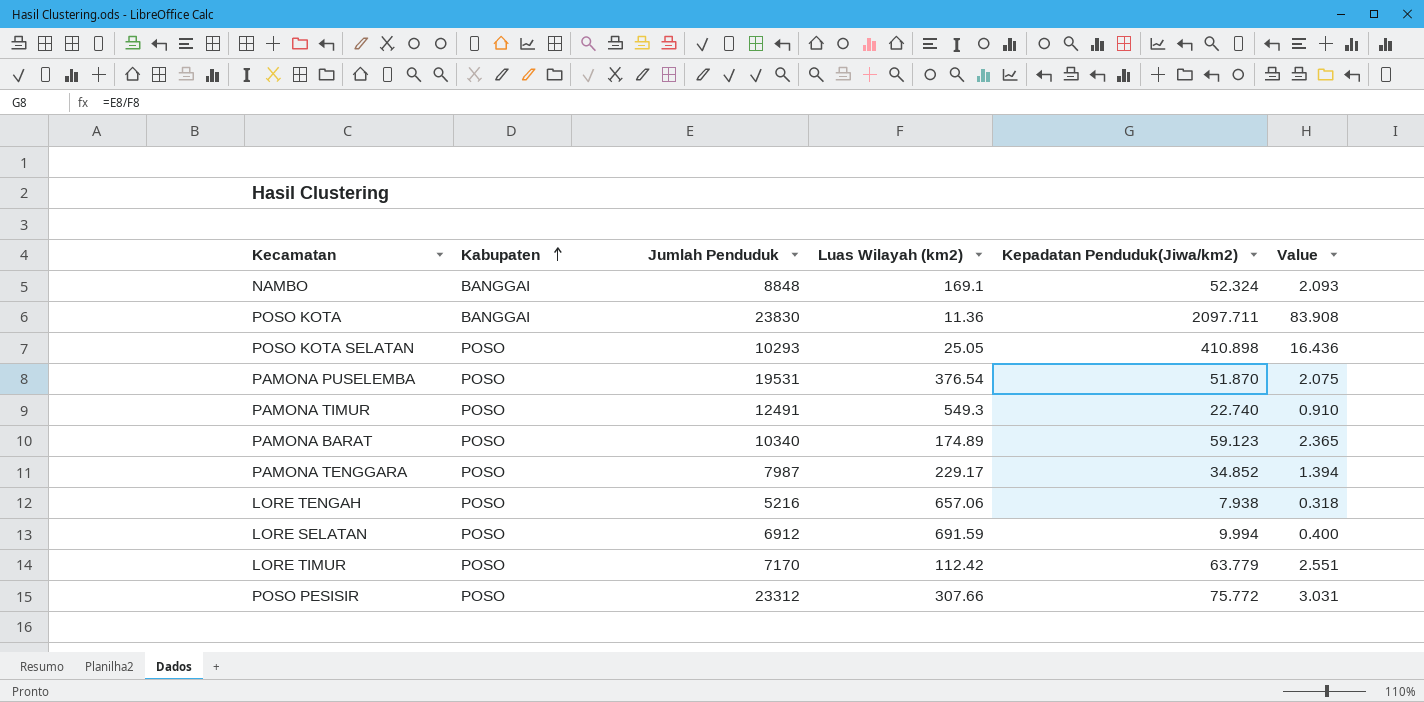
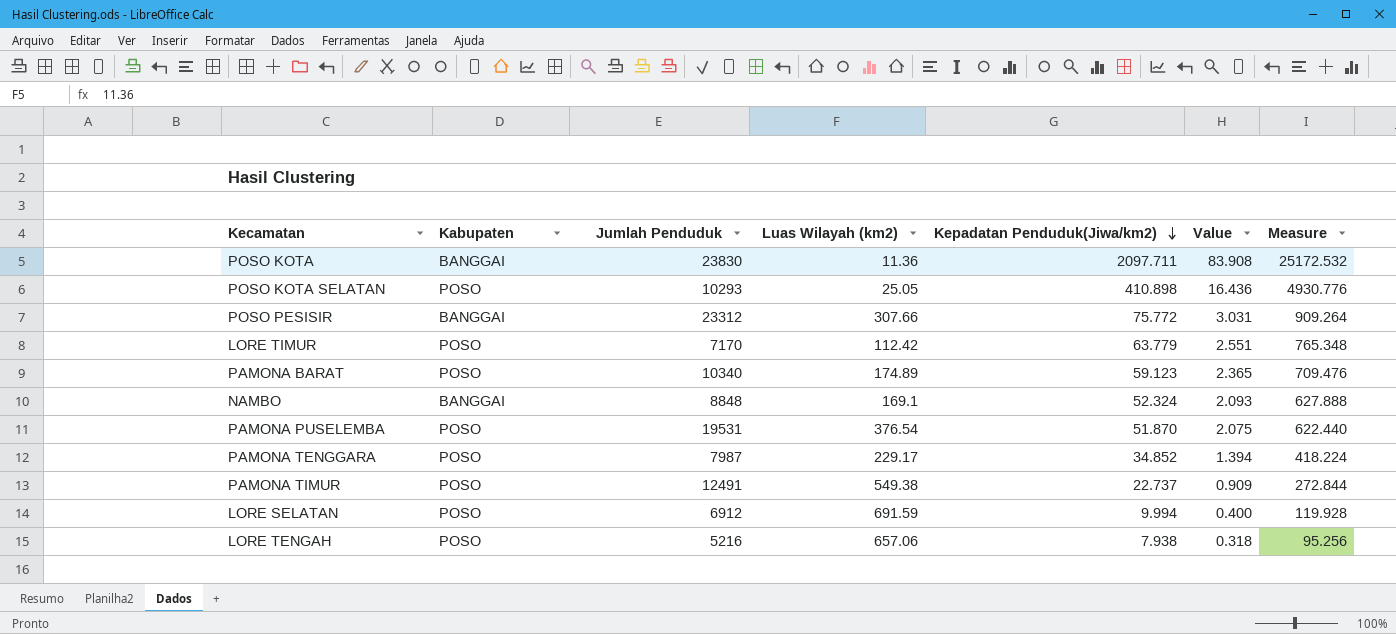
row order: Kabupaten ascending -> Kepadatan Penduduk(Jiwa/km2) descending
column Measure | formula: none -> [Kepadatan Penduduk(Jiwa/km2)] * 12
POSO PESISIR | Kabupaten: POSO -> BANGGAI
PAMONA TIMUR | Luas Wilayah (km2): 549.3 -> 549.38
PAMONA TIMUR | Kepadatan Penduduk(Jiwa/km2): 22.740 -> 22.737
PAMONA TIMUR | Value: 0.910 -> 0.909

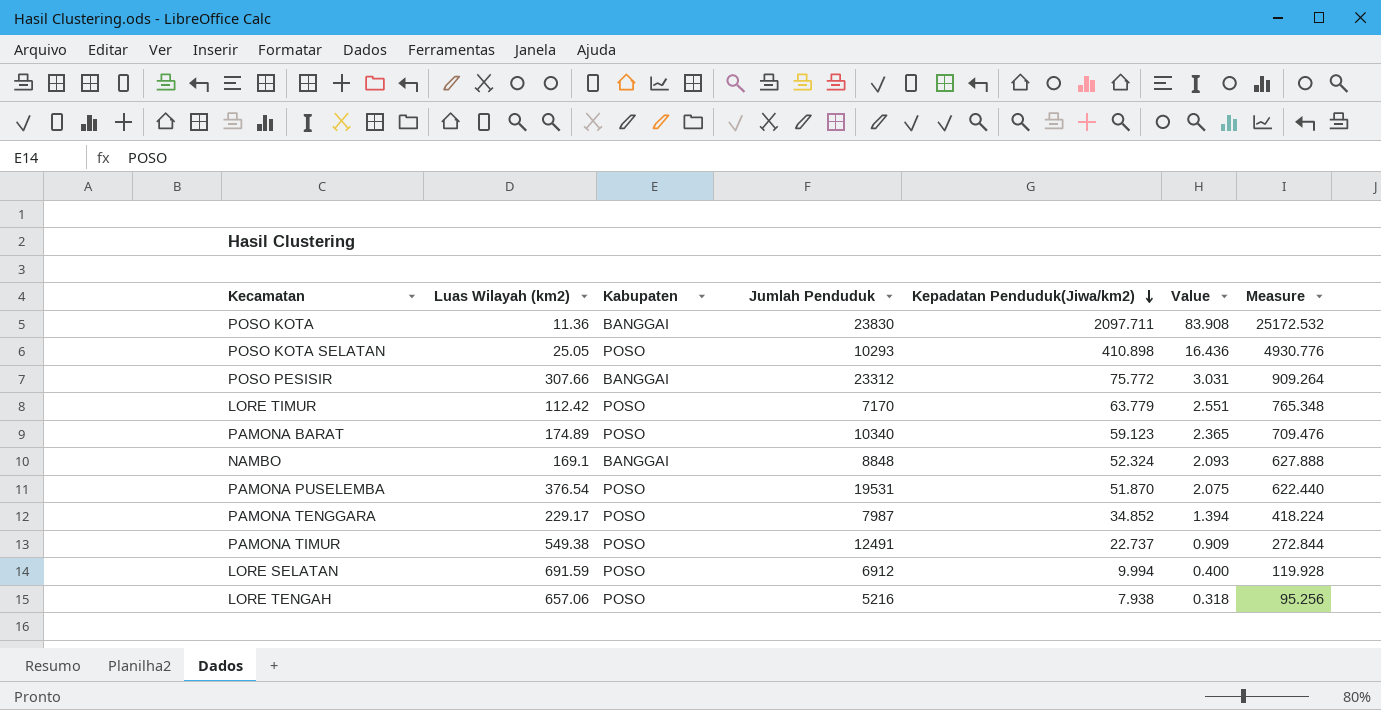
column Luas Wilayah (km2) | position: 4 -> 2

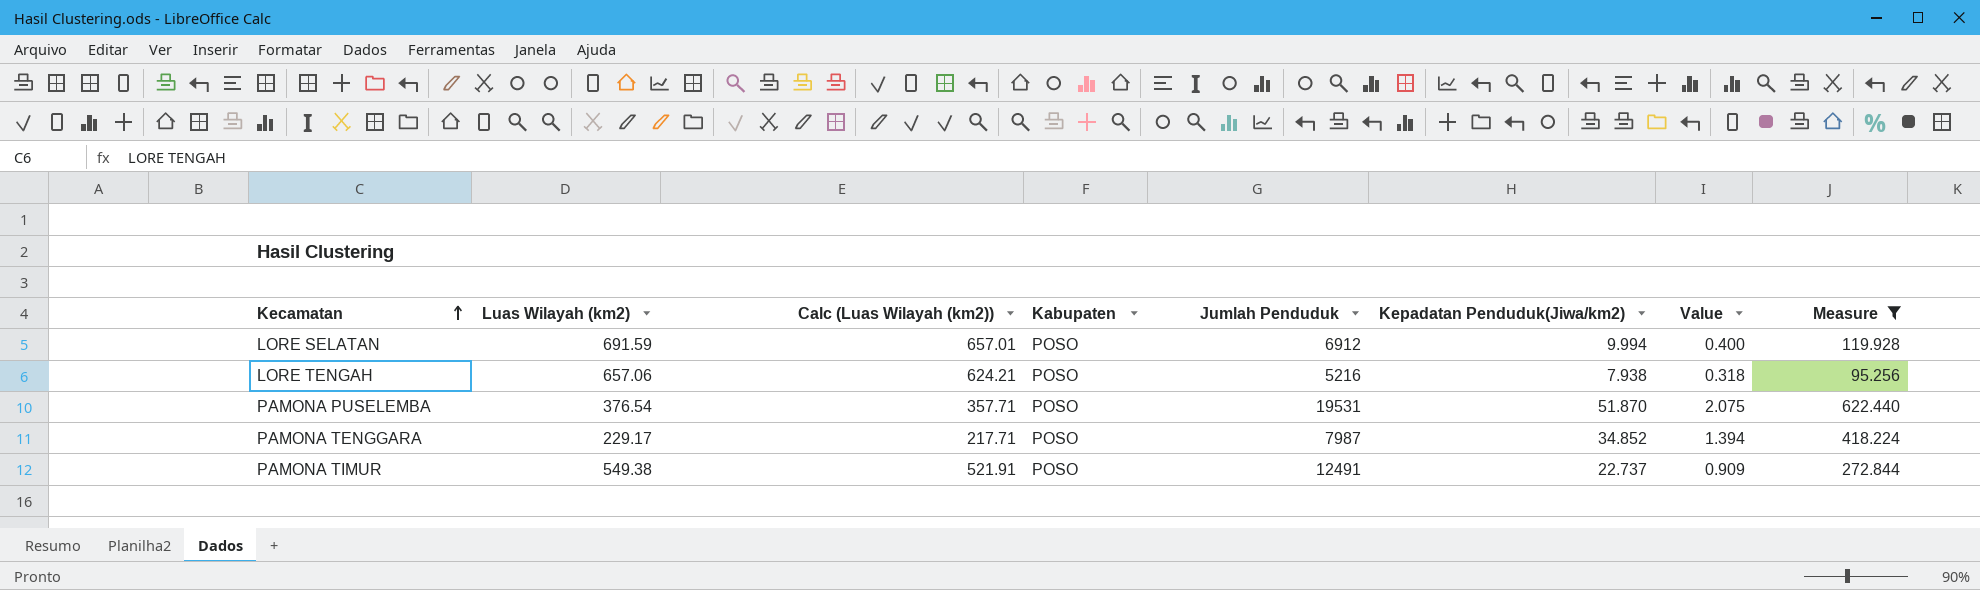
filter: none -> Measure <= 622.440
row order: Kepadatan Penduduk(Jiwa/km2) descending -> Kecamatan ascending
column Calc (Luas Wilayah (km2)) | formula: none -> [Luas Wilayah (km2)] * 0.95

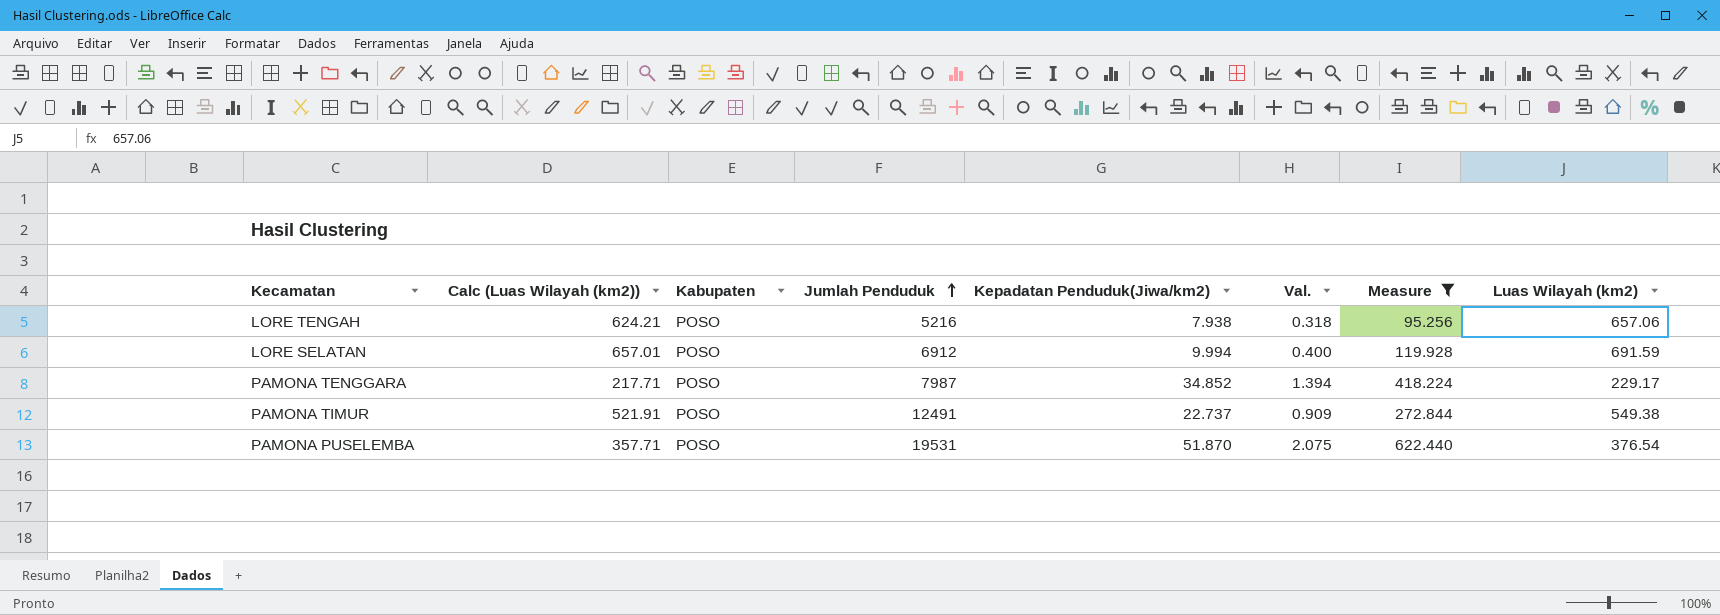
row order: Kecamatan ascending -> Jumlah Penduduk ascending
column name: Value -> Val.
column Luas Wilayah (km2) | position: 2 -> 8

